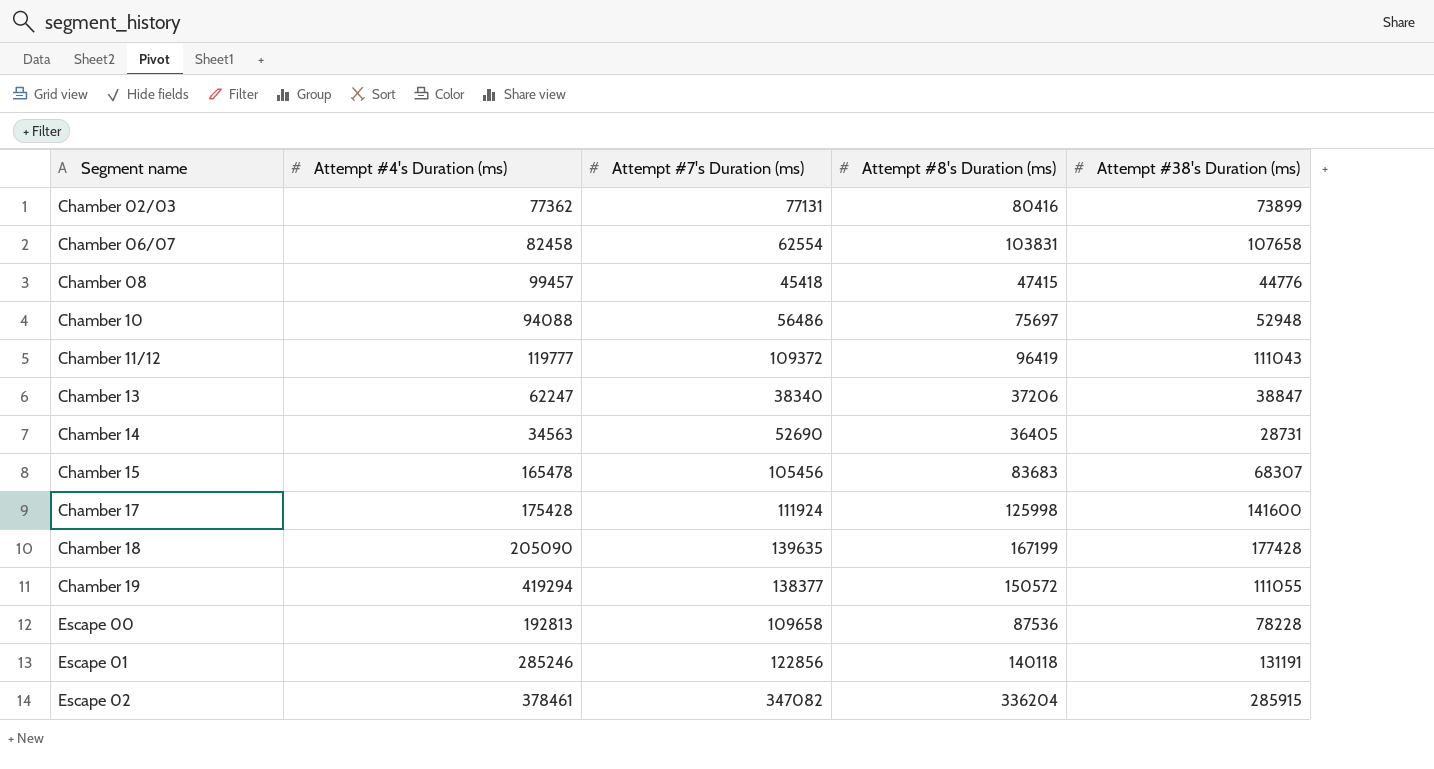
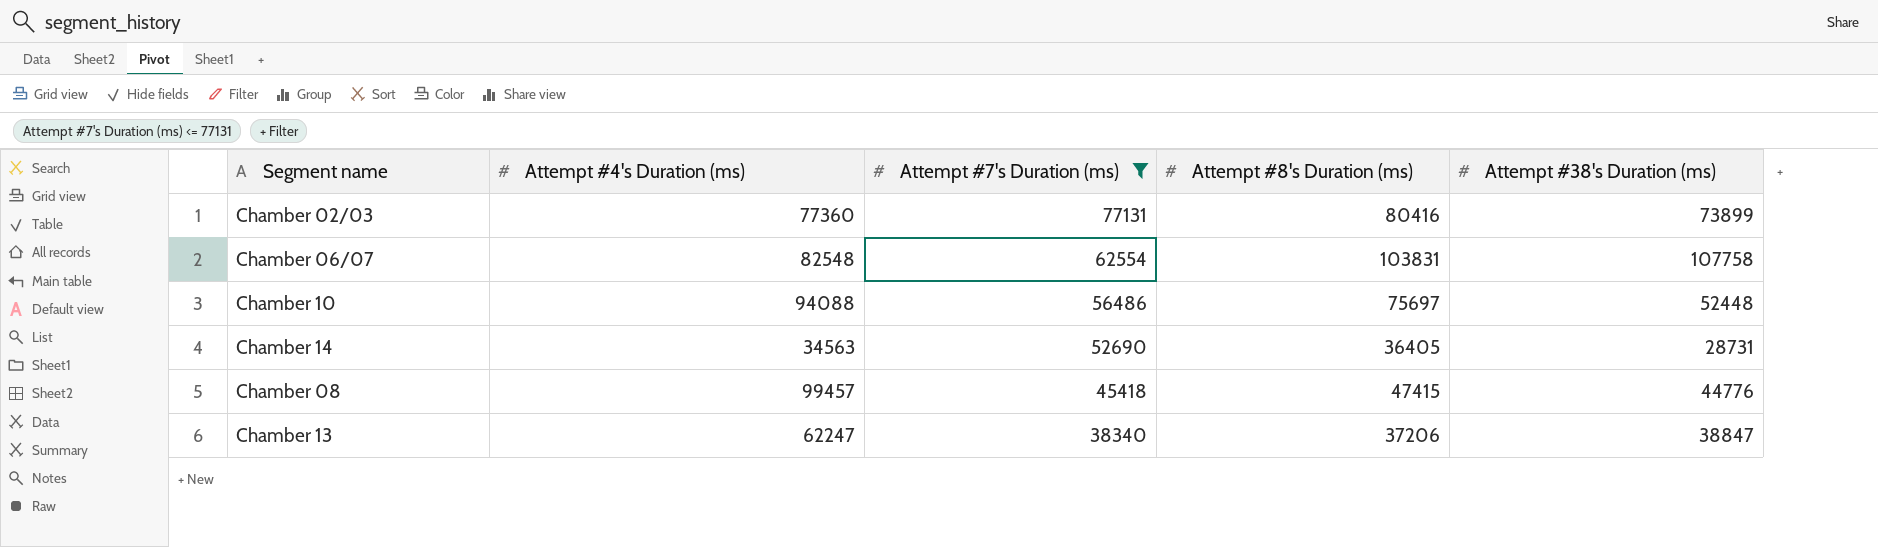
filter: none -> Attempt #7's Duration (ms) <= 77131
row order: Segment name ascending -> Attempt #7's Duration (ms) descending
Chamber 02/03 | Attempt #4's Duration (ms): 77362 -> 77360
Chamber 06/07 | Attempt #4's Duration (ms): 82458 -> 82548
Chamber 06/07 | Attempt #38's Duration (ms): 107658 -> 107758
Chamber 10 | Attempt #38's Duration (ms): 52948 -> 52448

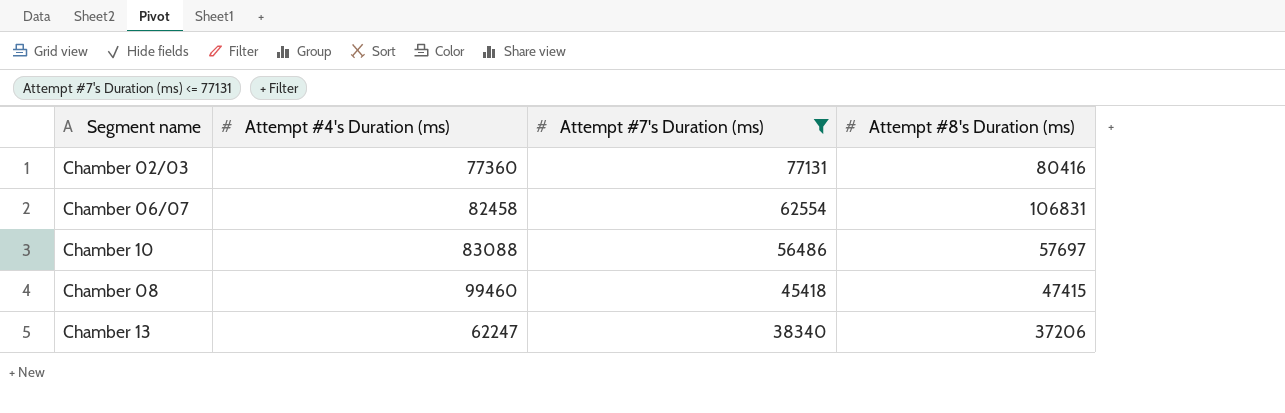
column Attempt #38's Duration (ms) | position: 5 -> none
row Chamber 14: 34563 | 52690 | 36405 | 28731 -> none
Chamber 06/07 | Attempt #4's Duration (ms): 82548 -> 82458
Chamber 06/07 | Attempt #8's Duration (ms): 103831 -> 106831
Chamber 10 | Attempt #4's Duration (ms): 94088 -> 83088
Chamber 10 | Attempt #8's Duration (ms): 75697 -> 57697
Chamber 08 | Attempt #4's Duration (ms): 99457 -> 99460

